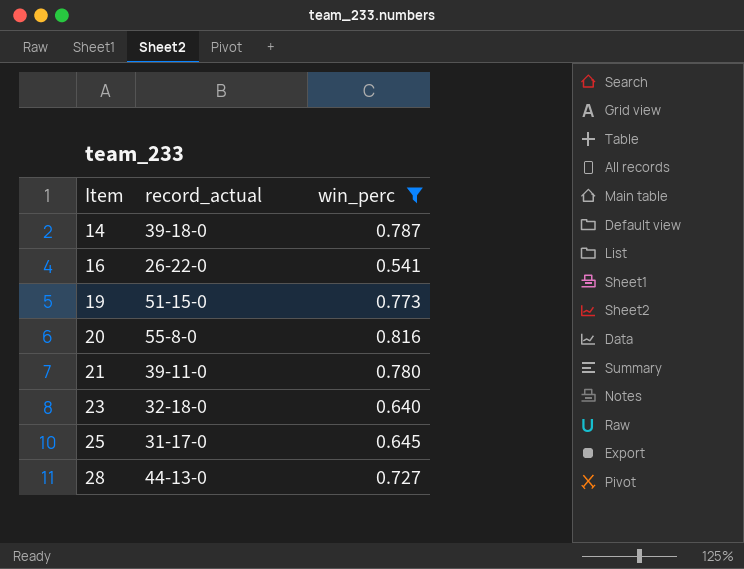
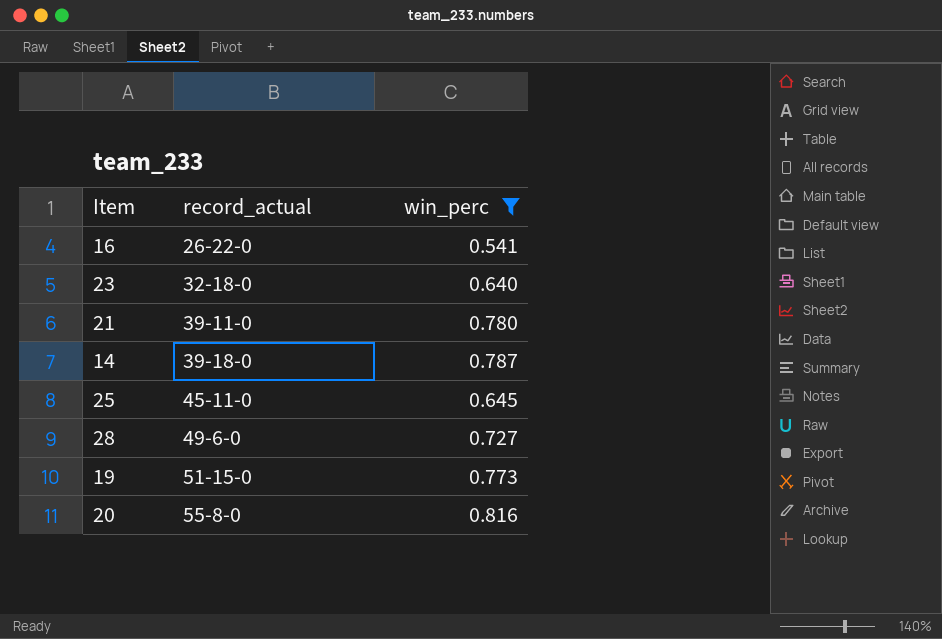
row order: Item ascending -> record_actual ascending
25 | record_actual: 31-17-0 -> 45-11-0
28 | record_actual: 44-13-0 -> 49-6-0

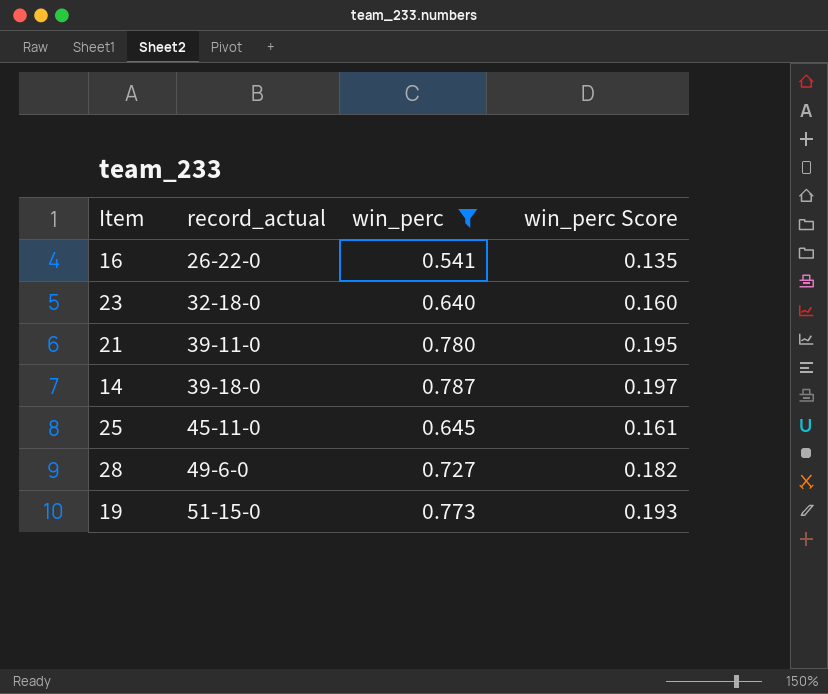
column win_perc Score | formula: none -> [win_perc] * 0.25
row 20: 55-8-0 | 0.816 -> none

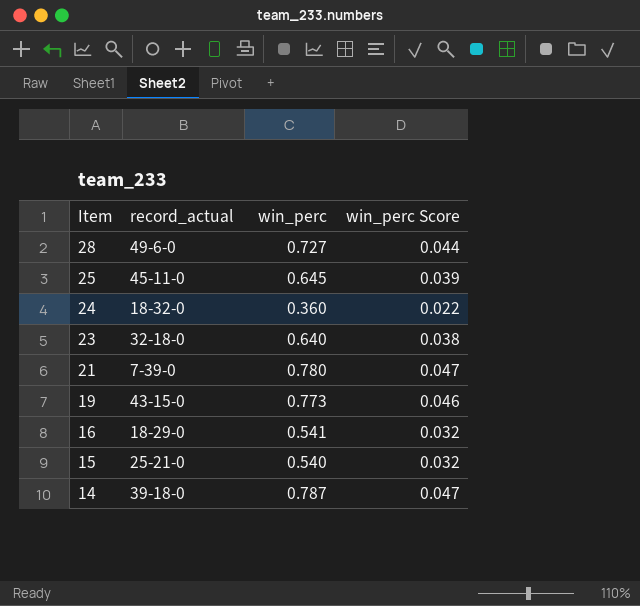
filter: win_perc >= 0.541 -> none
row order: record_actual ascending -> Item descending
column win_perc Score | formula: [win_perc] * 0.25 -> [win_perc] * 0.06
21 | record_actual: 39-11-0 -> 7-39-0
19 | record_actual: 51-15-0 -> 43-15-0
16 | record_actual: 26-22-0 -> 18-29-0

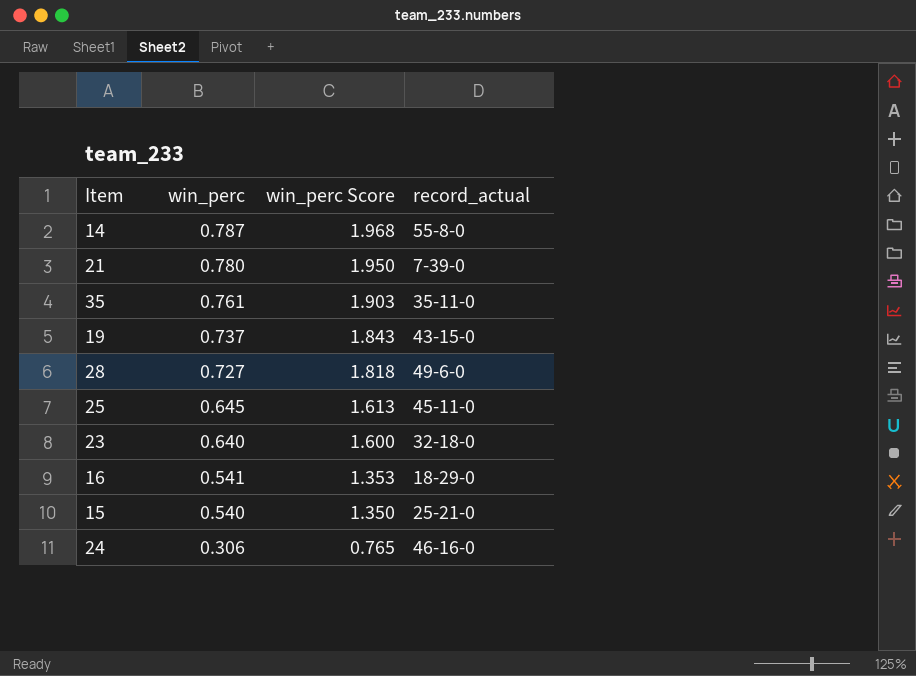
row order: Item descending -> win_perc descending
column win_perc Score | formula: [win_perc] * 0.06 -> [win_perc] * 2.5
column record_actual | position: 2 -> 4
14 | record_actual: 39-18-0 -> 55-8-0
row 35: none -> 0.761 | 1.903 | 35-11-0
19 | win_perc: 0.773 -> 0.737
24 | win_perc: 0.360 -> 0.306
24 | record_actual: 18-32-0 -> 46-16-0

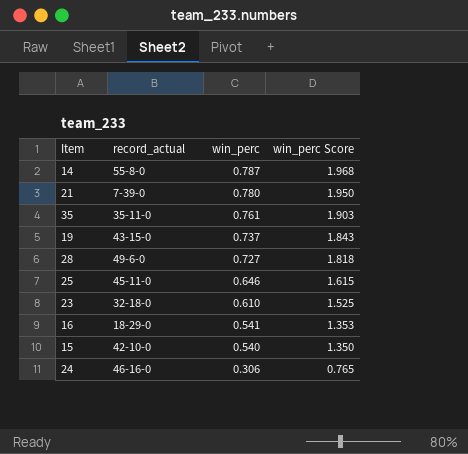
column record_actual | position: 4 -> 2
25 | win_perc: 0.645 -> 0.646
25 | win_perc Score: 1.613 -> 1.615
23 | win_perc: 0.640 -> 0.610
23 | win_perc Score: 1.600 -> 1.525
15 | record_actual: 25-21-0 -> 42-10-0

